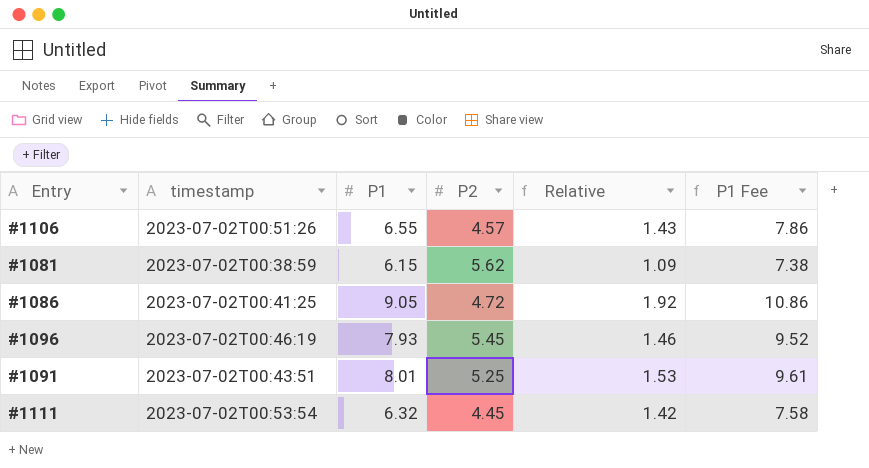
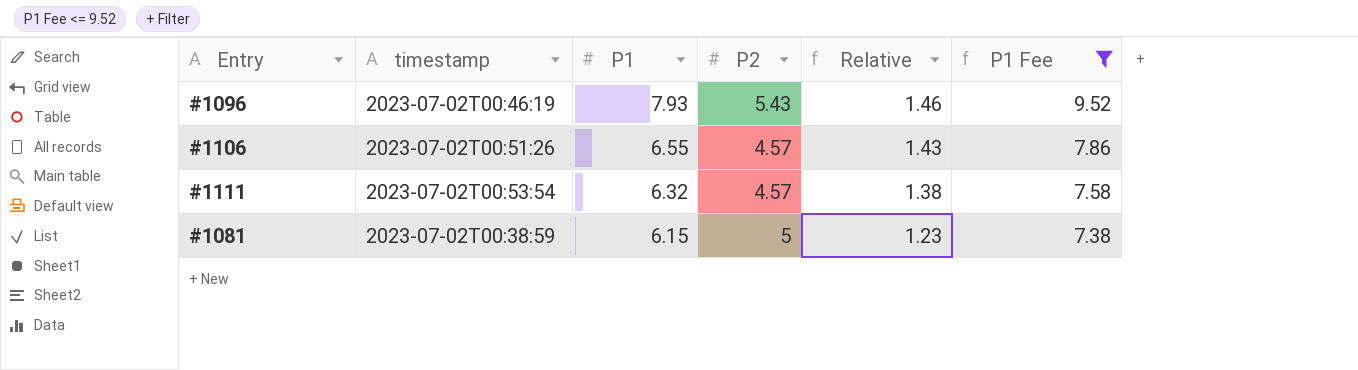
filter: none -> P1 Fee <= 9.52
row order: none -> P1 descending
#1096 | P2: 5.45 -> 5.43
#1111 | P2: 4.45 -> 4.57
#1111 | Relative: 1.42 -> 1.38
#1081 | P2: 5.62 -> 5
#1081 | Relative: 1.09 -> 1.23

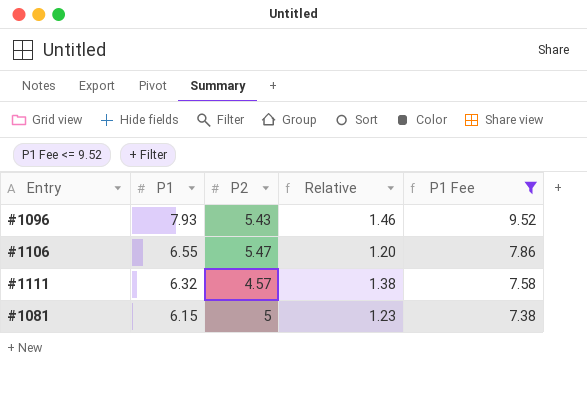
column timestamp | position: 2 -> none
#1106 | P2: 4.57 -> 5.47
#1106 | Relative: 1.43 -> 1.20

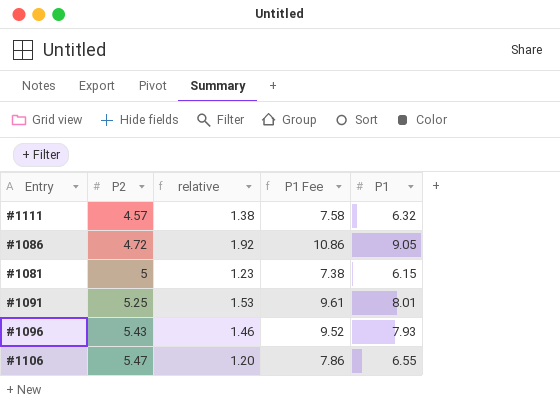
filter: P1 Fee <= 9.52 -> none
row order: P1 descending -> P2 ascending
column name: Relative -> relative
column P1 | position: 2 -> 5

